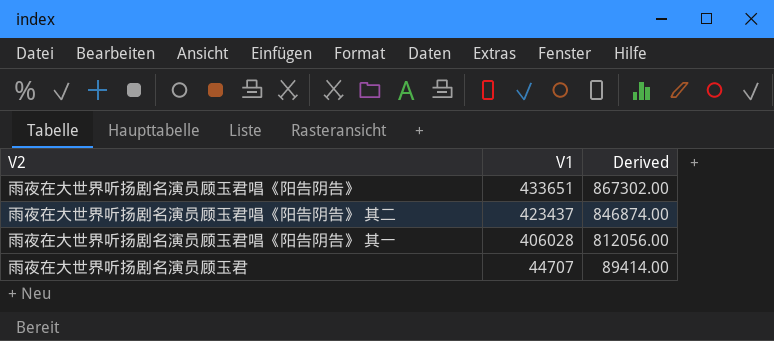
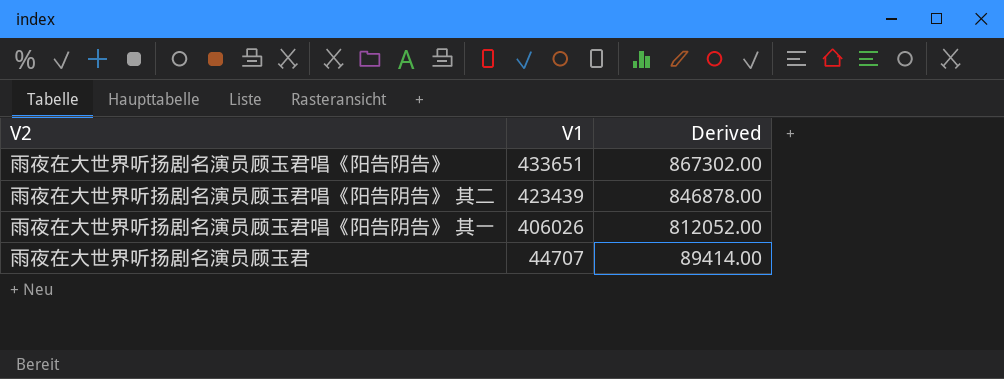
雨夜在大世界听扬剧名演员顾玉君唱《阳告阴告》 其二 | V1: 423437 -> 423439
雨夜在大世界听扬剧名演员顾玉君唱《阳告阴告》 其二 | Derived: 846874.00 -> 846878.00
雨夜在大世界听扬剧名演员顾玉君唱《阳告阴告》 其一 | V1: 406028 -> 406026
雨夜在大世界听扬剧名演员顾玉君唱《阳告阴告》 其一 | Derived: 812056.00 -> 812052.00

